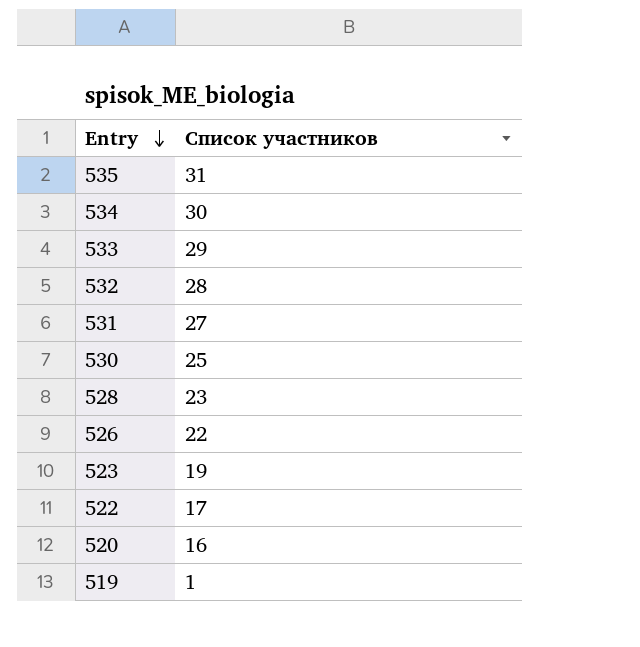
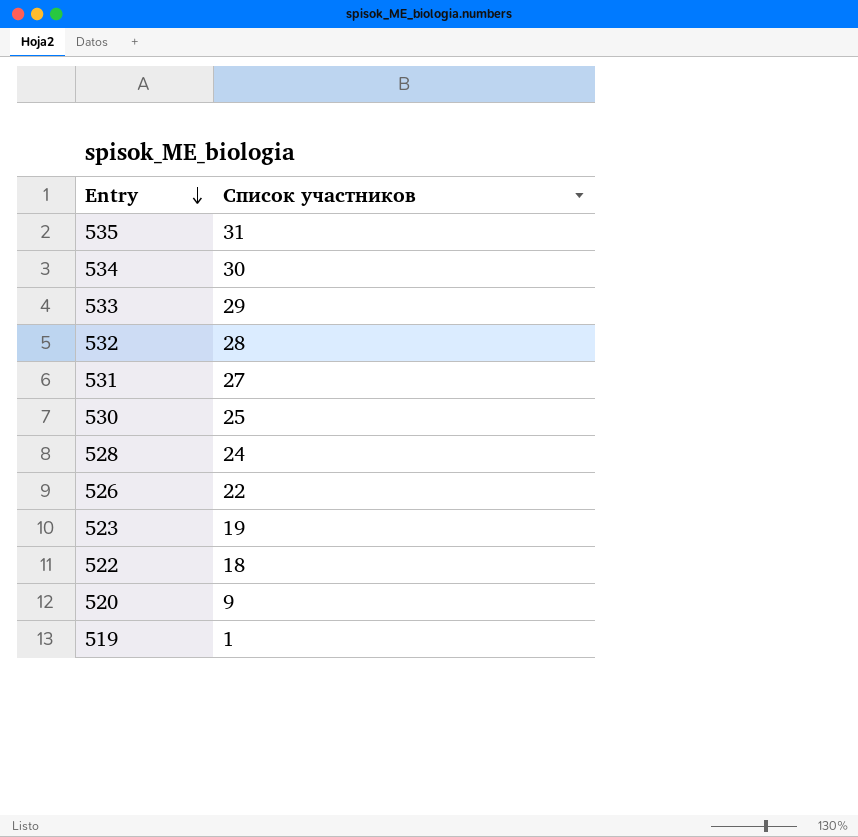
528 | Список участников: 23 -> 24
522 | Список участников: 17 -> 18
520 | Список участников: 16 -> 9

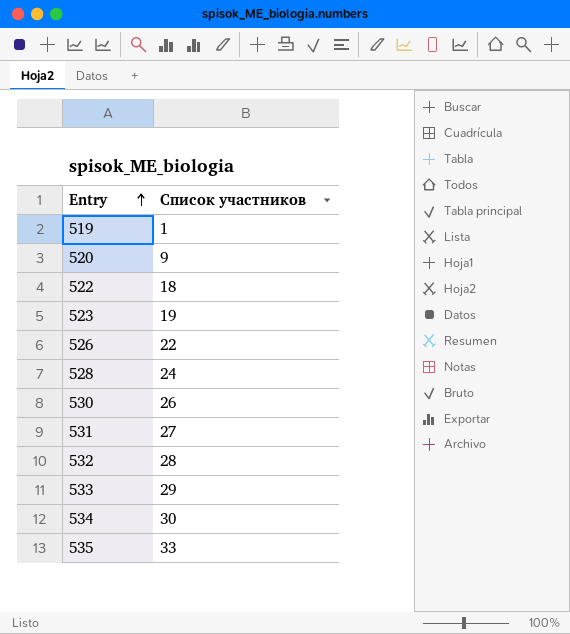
row order: Entry descending -> Entry ascending
530 | Список участников: 25 -> 26
535 | Список участников: 31 -> 33

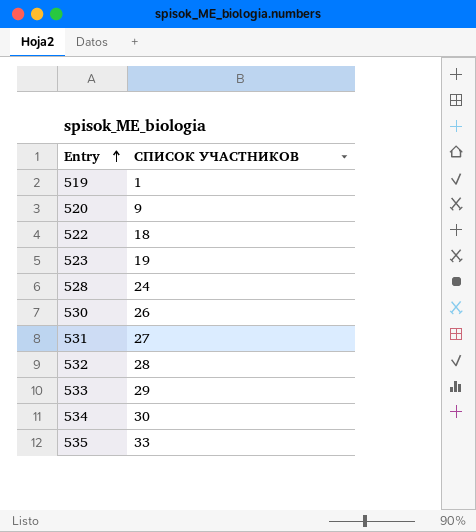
column name: Список участников -> СПИСОК УЧАСТНИКОВ
row 526: 22 -> none

